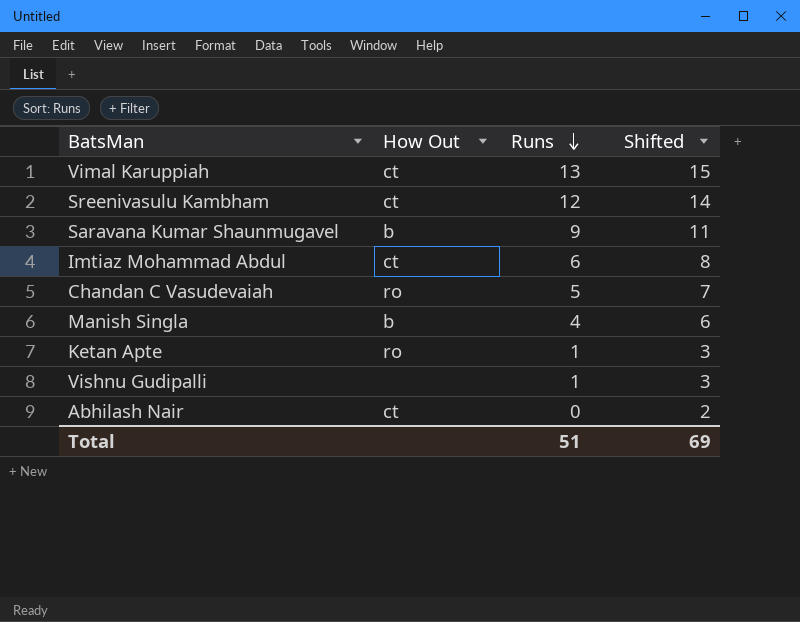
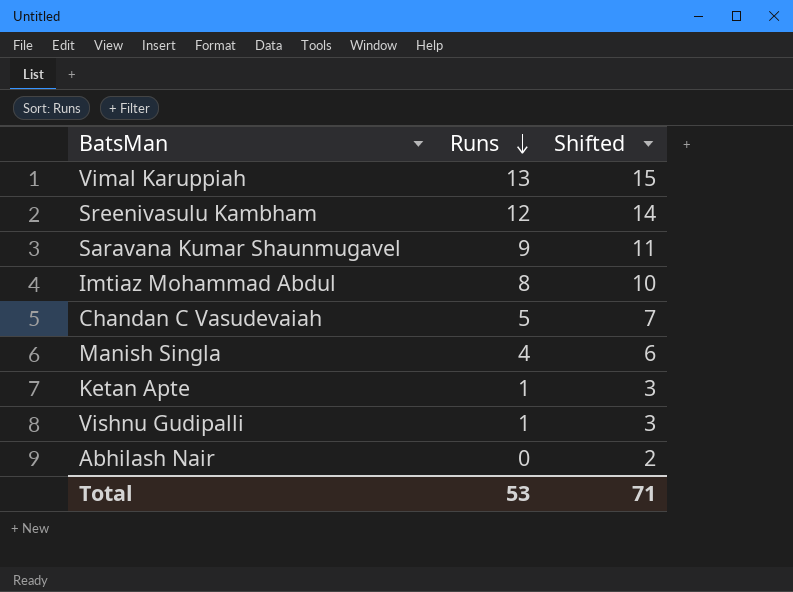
column How Out | position: 2 -> none
Imtiaz Mohammad Abdul | Runs: 6 -> 8
Imtiaz Mohammad Abdul | Shifted: 8 -> 10
Total | Runs: 51 -> 53
Total | Shifted: 69 -> 71

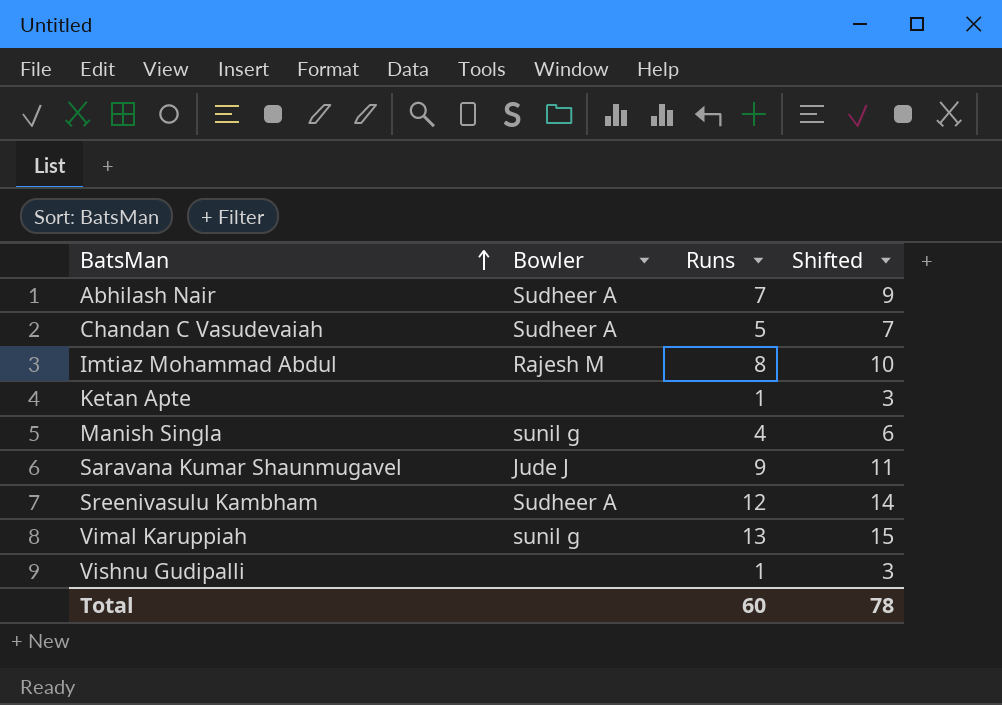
row order: Runs descending -> BatsMan ascending
column Bowler | position: none -> 2
Abhilash Nair | Runs: 0 -> 7
Abhilash Nair | Shifted: 2 -> 9
Total | Runs: 53 -> 60
Total | Shifted: 71 -> 78

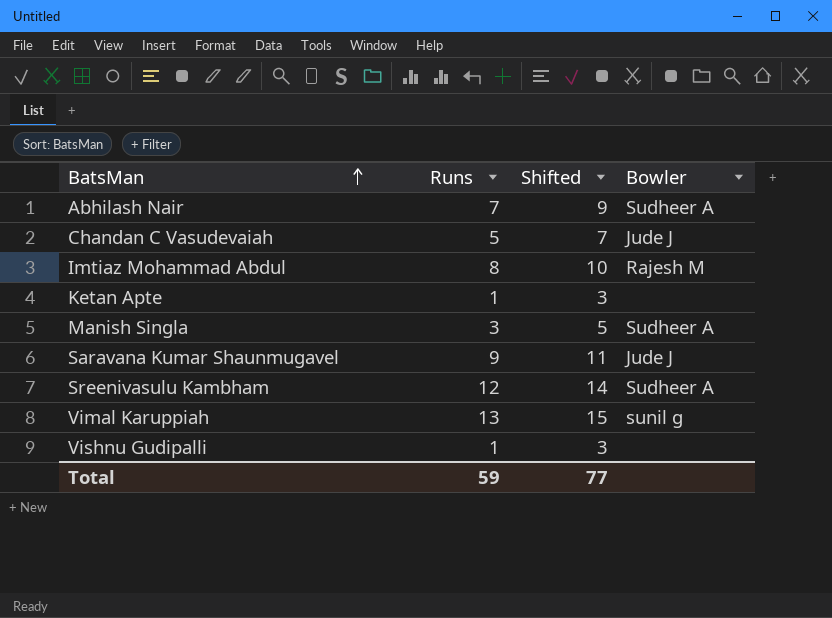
column Bowler | position: 2 -> 4
Chandan C Vasudevaiah | Bowler: Sudheer A -> Jude J
Manish Singla | Runs: 4 -> 3
Manish Singla | Shifted: 6 -> 5
Manish Singla | Bowler: sunil g -> Sudheer A
Total | Runs: 60 -> 59
Total | Shifted: 78 -> 77

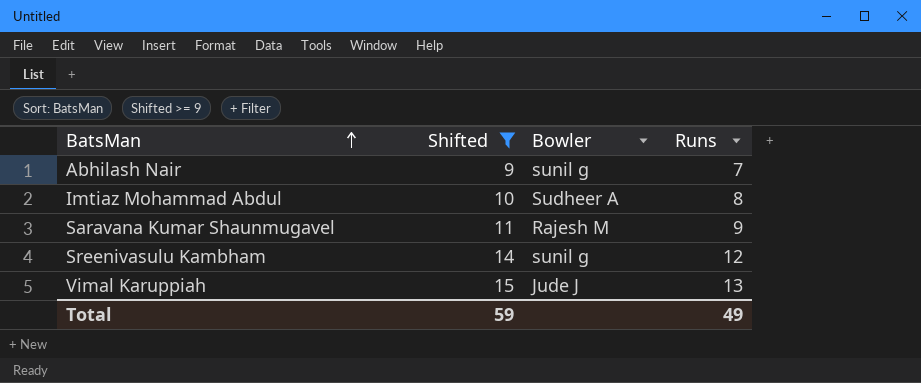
filter: none -> Shifted >= 9
column Runs | position: 2 -> 4
Abhilash Nair | Bowler: Sudheer A -> sunil g
Imtiaz Mohammad Abdul | Bowler: Rajesh M -> Sudheer A
Saravana Kumar Shaunmugavel | Bowler: Jude J -> Rajesh M
Sreenivasulu Kambham | Bowler: Sudheer A -> sunil g
Vimal Karuppiah | Bowler: sunil g -> Jude J
Total | Shifted: 77 -> 59
Total | Runs: 59 -> 49

